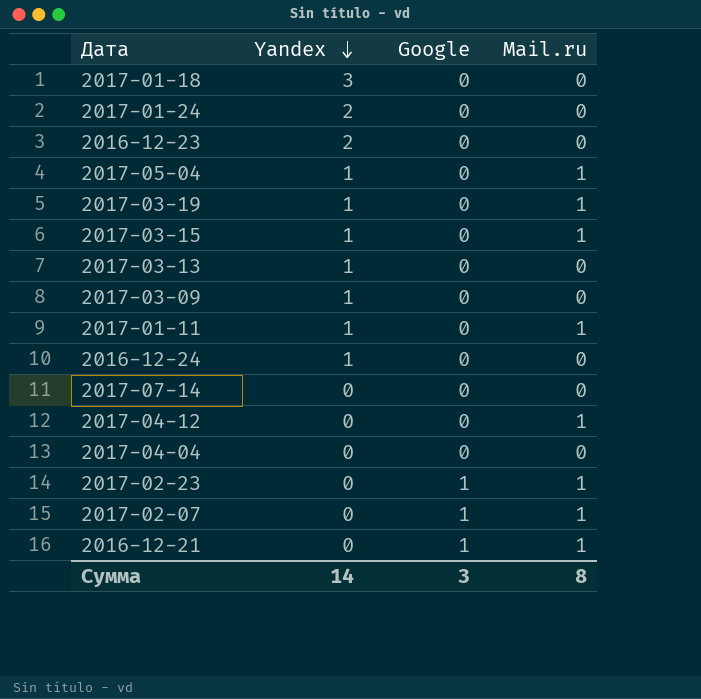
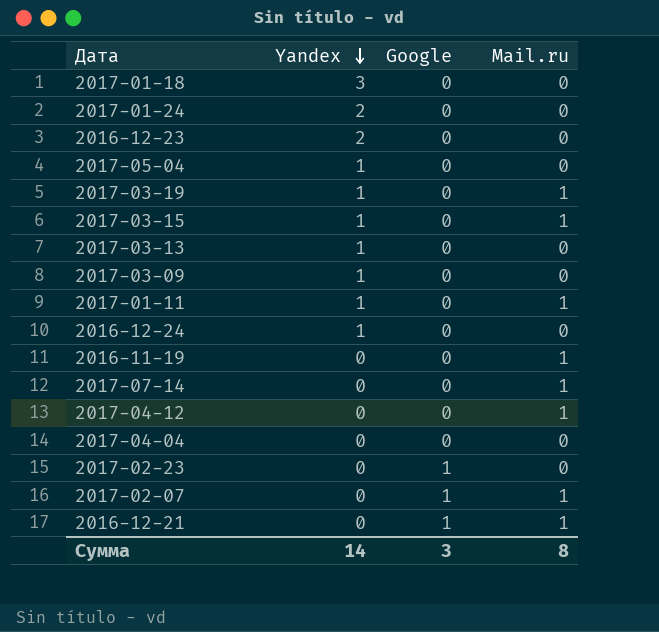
2017-05-04 | Mail.ru: 1 -> 0
row 2016-11-19: none -> 0 | 0 | 1
2017-07-14 | Mail.ru: 0 -> 1
2017-02-23 | Mail.ru: 1 -> 0

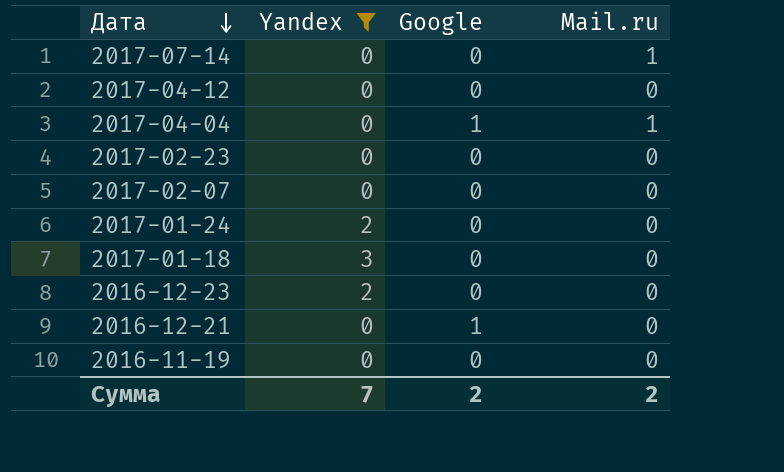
filter: none -> Yandex != 1
row order: Yandex descending -> Дата descending
2017-04-12 | Mail.ru: 1 -> 0
2017-04-04 | Google: 0 -> 1
2017-04-04 | Mail.ru: 0 -> 1
2017-02-23 | Google: 1 -> 0
2017-02-07 | Google: 1 -> 0
2017-02-07 | Mail.ru: 1 -> 0
2016-12-21 | Mail.ru: 1 -> 0
2016-11-19 | Mail.ru: 1 -> 0
Сумма | Yandex: 14 -> 7
Сумма | Google: 3 -> 2
Сумма | Mail.ru: 8 -> 2

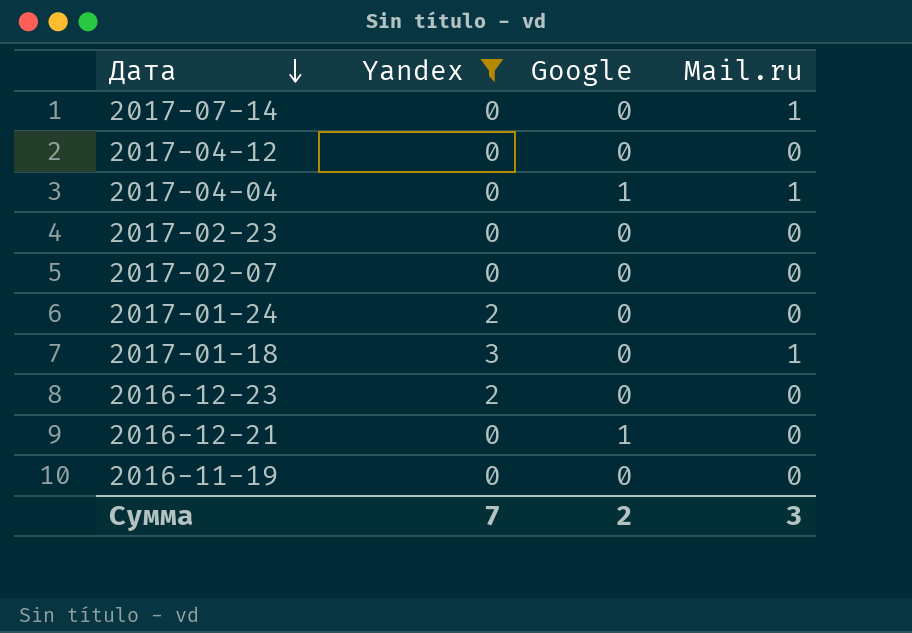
2017-01-18 | Mail.ru: 0 -> 1
Сумма | Mail.ru: 2 -> 3

